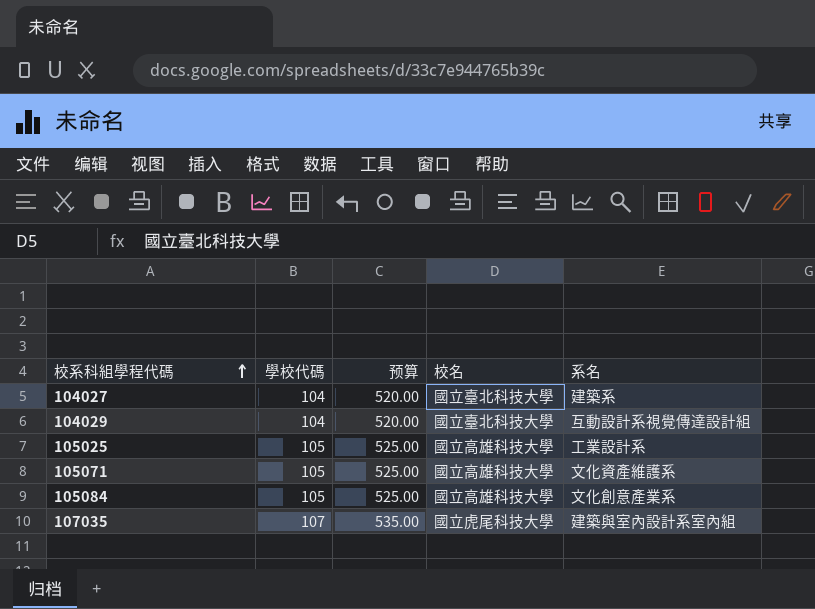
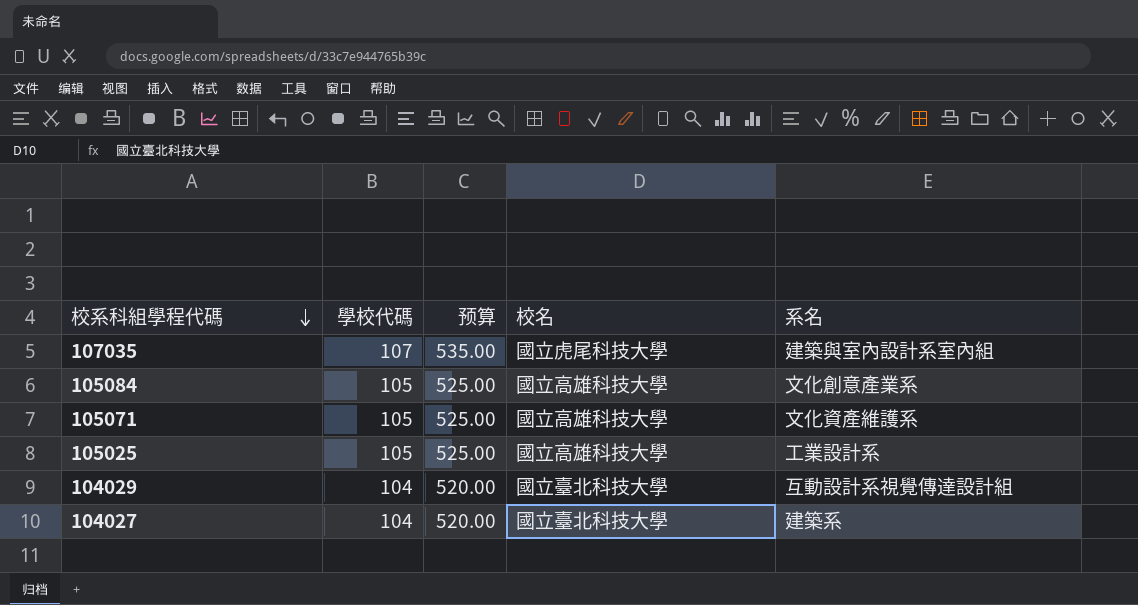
row order: 校系科組學程代碼 ascending -> 校系科組學程代碼 descending

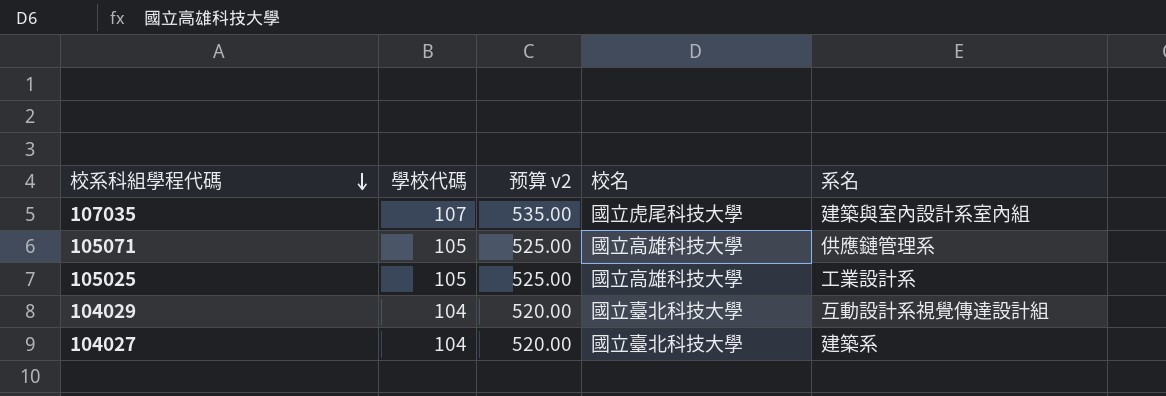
column name: 预算 -> 预算 v2
row 105084: 105 | 525.00 | 國立高雄科技大學 | 文化創意產業系 -> none
105071 | 系名: 文化資產維護系 -> 供應鏈管理系

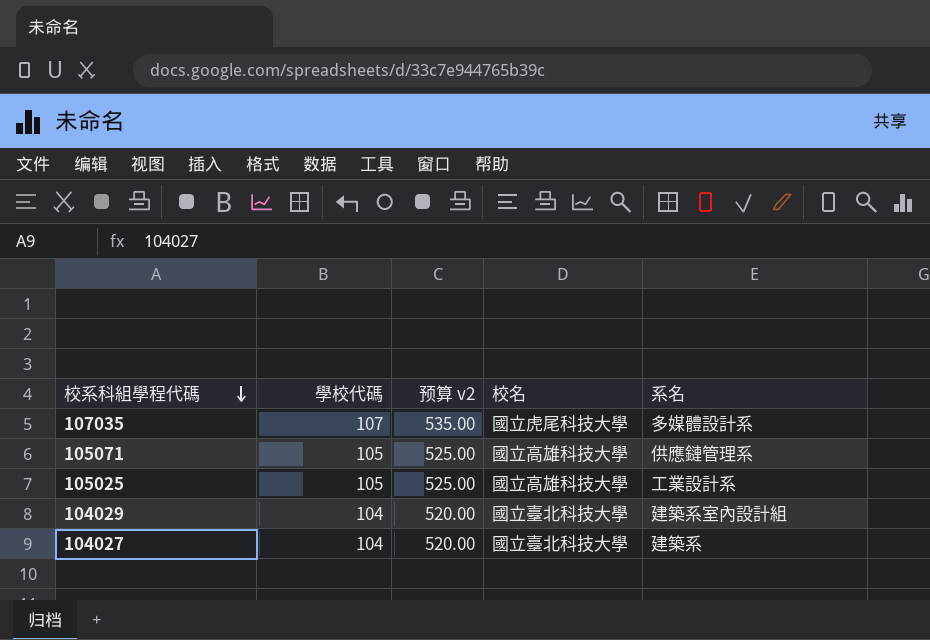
107035 | 系名: 建築與室內設計系室內組 -> 多媒體設計系
104029 | 系名: 互動設計系視覺傳達設計組 -> 建築系室內設計組

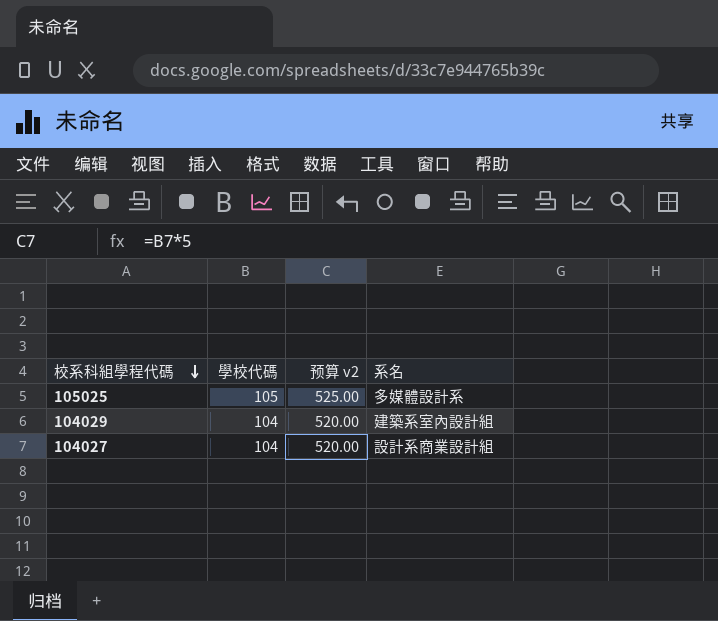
column 校名 | position: 4 -> none
row 107035: 107 | 535.00 | 國立虎尾科技大學 | 多媒體設計系 -> none
row 105071: 105 | 525.00 | 國立高雄科技大學 | 供應鏈管理系 -> none
105025 | 系名: 工業設計系 -> 多媒體設計系
104027 | 系名: 建築系 -> 設計系商業設計組

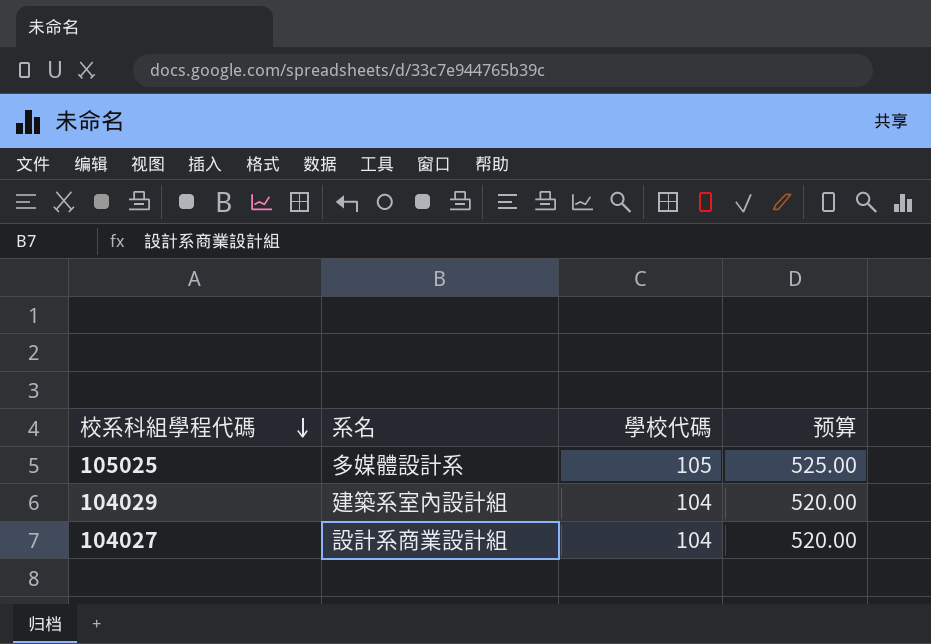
column 系名 | position: 4 -> 2
column name: 预算 v2 -> 预算

